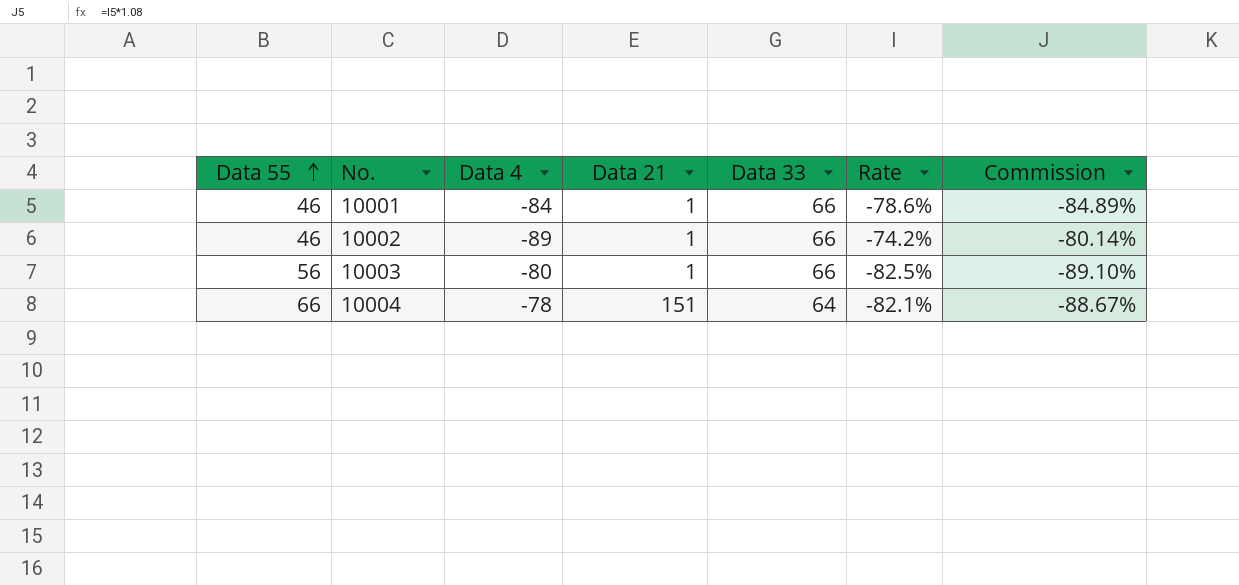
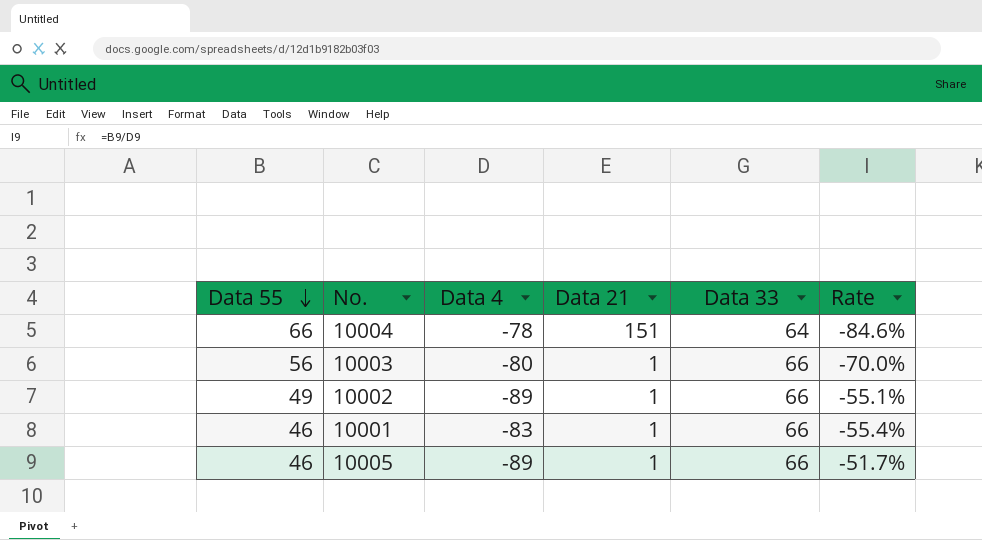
row order: Data 55 ascending -> Data 55 descending
column Commission | formula: [Rate] * 1.08 -> none
column Rate | formula: [Data 33] / [Data 4] -> [Data 55] / [Data 4]
10002 | Data 55: 46 -> 49
10001 | Data 4: -84 -> -83
row 10005: none -> 46 | -89 | 1 | 66 | -51.7%

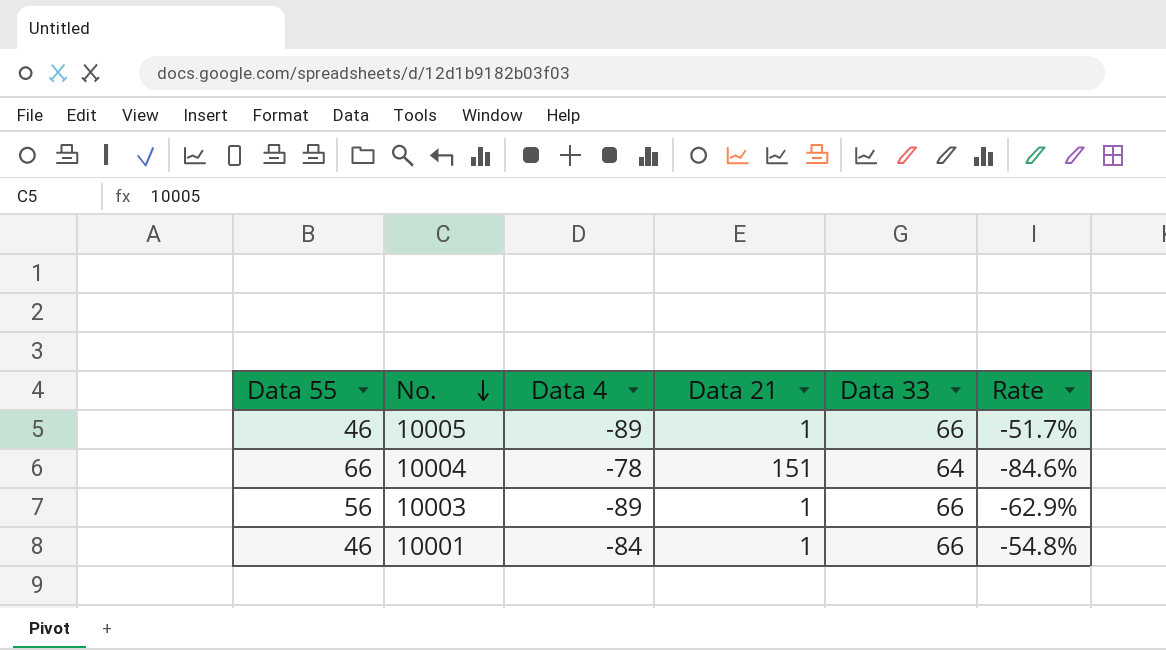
row order: Data 55 descending -> No. descending
row 10002: 49 | -89 | 1 | 66 | -55.1% -> none
10003 | Data 4: -80 -> -89
10003 | Rate: -70.0% -> -62.9%
10001 | Data 4: -83 -> -84
10001 | Rate: -55.4% -> -54.8%

